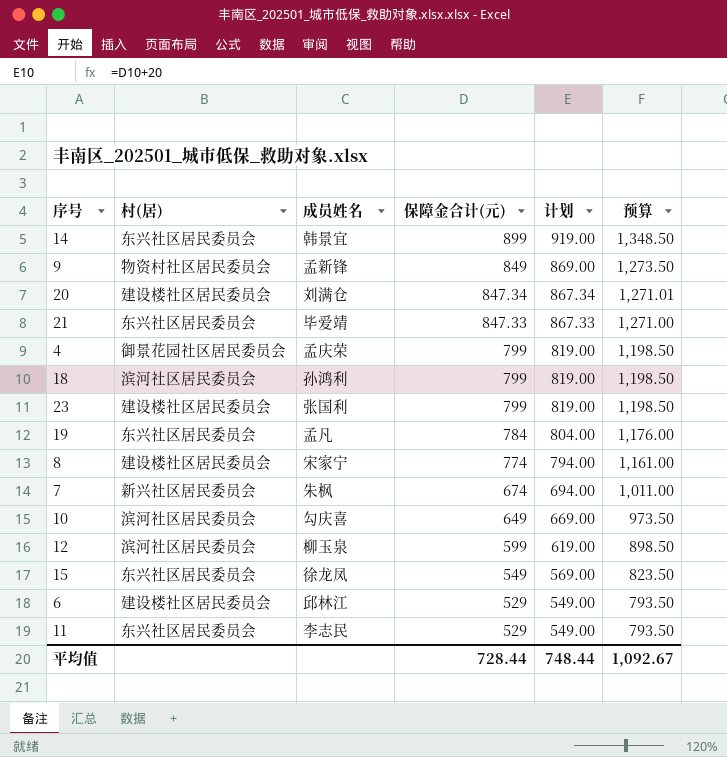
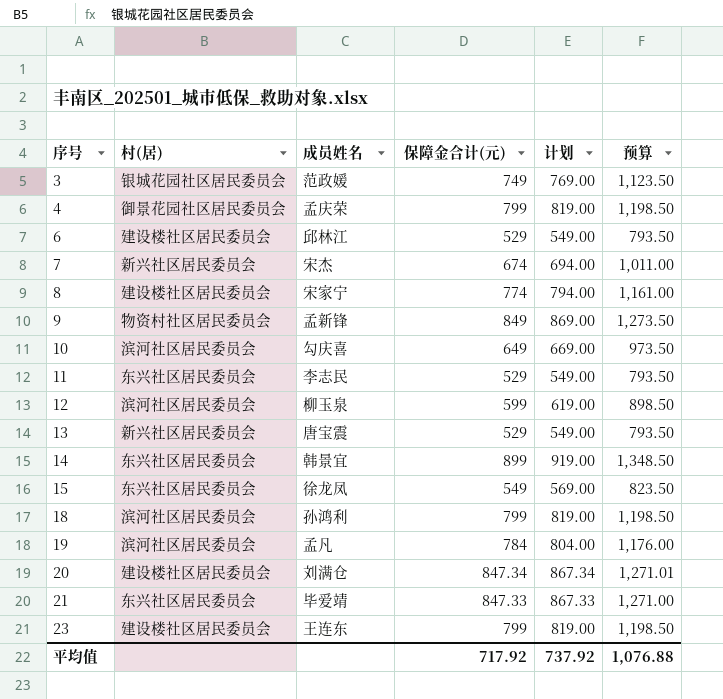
row order: 保障金合计(元) descending -> 序号 ascending
row 3: none -> 银城花园社区居民委员会 | 范政媛 | 749 | 769.00 | 1,123.50
7 | 成员姓名: 朱枫 -> 宋杰
row 13: none -> 新兴社区居民委员会 | 唐宝震 | 529 | 549.00 | 793.50
19 | 村(居): 东兴社区居民委员会 -> 滨河社区居民委员会
23 | 成员姓名: 张国利 -> 王连东
平均值 | 保障金合计(元): 728.44 -> 717.92
平均值 | 计划: 748.44 -> 737.92
平均值 | 预算: 1,092.67 -> 1,076.88

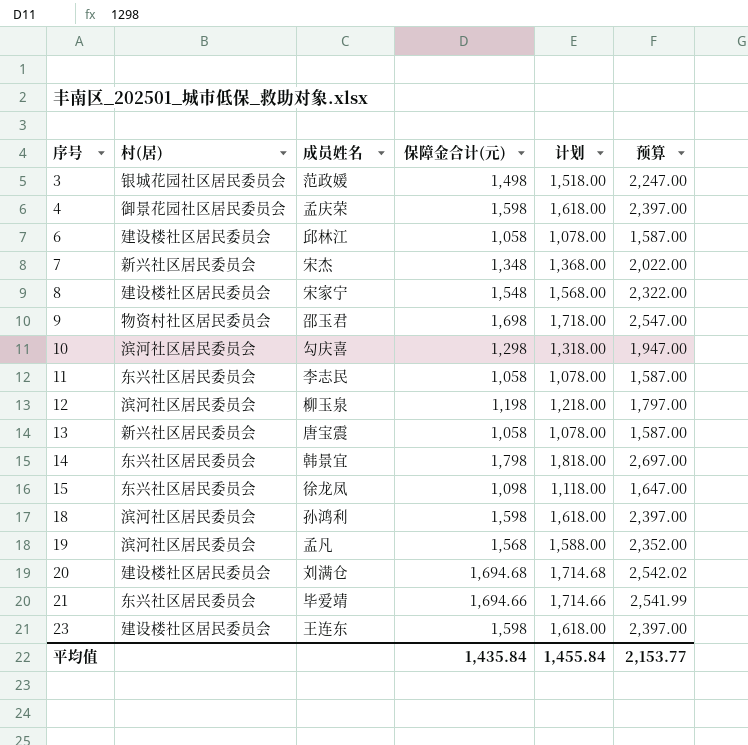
3 | 保障金合计(元): 749 -> 1,498
3 | 计划: 769.00 -> 1,518.00
3 | 预算: 1,123.50 -> 2,247.00
4 | 保障金合计(元): 799 -> 1,598
4 | 计划: 819.00 -> 1,618.00
4 | 预算: 1,198.50 -> 2,397.00
6 | 保障金合计(元): 529 -> 1,058
6 | 计划: 549.00 -> 1,078.00
6 | 预算: 793.50 -> 1,587.00
7 | 保障金合计(元): 674 -> 1,348
7 | 计划: 694.00 -> 1,368.00
7 | 预算: 1,011.00 -> 2,022.00
8 | 保障金合计(元): 774 -> 1,548
8 | 计划: 794.00 -> 1,568.00
8 | 预算: 1,161.00 -> 2,322.00
9 | 成员姓名: 孟新锋 -> 邵玉君
9 | 保障金合计(元): 849 -> 1,698
9 | 计划: 869.00 -> 1,718.00
9 | 预算: 1,273.50 -> 2,547.00
10 | 保障金合计(元): 649 -> 1,298
10 | 计划: 669.00 -> 1,318.00
10 | 预算: 973.50 -> 1,947.00
11 | 保障金合计(元): 529 -> 1,058
11 | 计划: 549.00 -> 1,078.00
11 | 预算: 793.50 -> 1,587.00
12 | 保障金合计(元): 599 -> 1,198
12 | 计划: 619.00 -> 1,218.00
12 | 预算: 898.50 -> 1,797.00
13 | 保障金合计(元): 529 -> 1,058
13 | 计划: 549.00 -> 1,078.00
13 | 预算: 793.50 -> 1,587.00
14 | 保障金合计(元): 899 -> 1,798
14 | 计划: 919.00 -> 1,818.00
14 | 预算: 1,348.50 -> 2,697.00
15 | 保障金合计(元): 549 -> 1,098
15 | 计划: 569.00 -> 1,118.00
15 | 预算: 823.50 -> 1,647.00
18 | 保障金合计(元): 799 -> 1,598
18 | 计划: 819.00 -> 1,618.00
18 | 预算: 1,198.50 -> 2,397.00
19 | 保障金合计(元): 784 -> 1,568
19 | 计划: 804.00 -> 1,588.00
19 | 预算: 1,176.00 -> 2,352.00
20 | 保障金合计(元): 847.34 -> 1,694.68
20 | 计划: 867.34 -> 1,714.68
20 | 预算: 1,271.01 -> 2,542.02
21 | 保障金合计(元): 847.33 -> 1,694.66
21 | 计划: 867.33 -> 1,714.66
21 | 预算: 1,271.00 -> 2,541.99
23 | 保障金合计(元): 799 -> 1,598
23 | 计划: 819.00 -> 1,618.00
23 | 预算: 1,198.50 -> 2,397.00
平均值 | 保障金合计(元): 717.92 -> 1,435.84
平均值 | 计划: 737.92 -> 1,455.84
平均值 | 预算: 1,076.88 -> 2,153.77

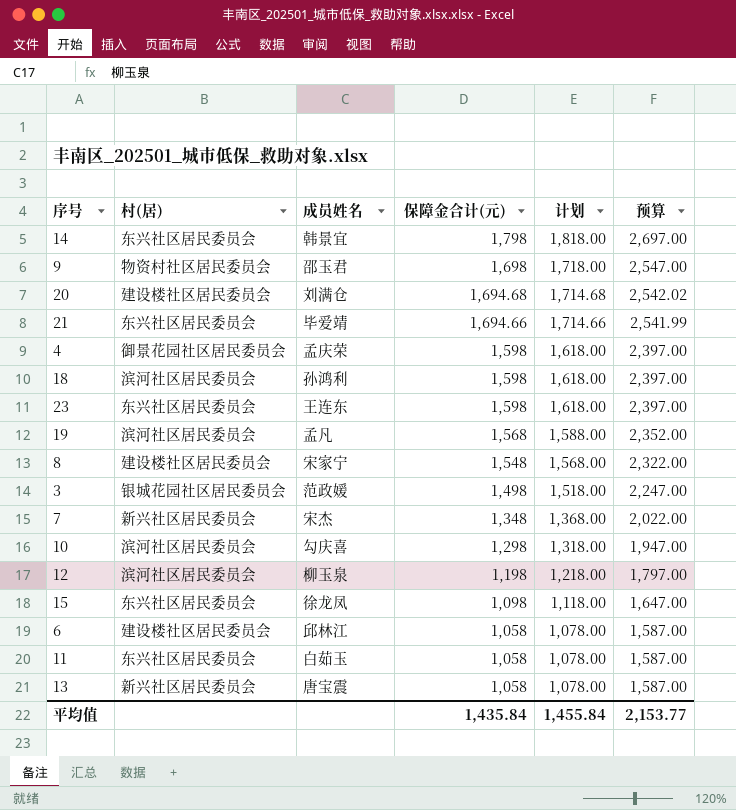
row order: 序号 ascending -> 保障金合计(元) descending
23 | 村(居): 建设楼社区居民委员会 -> 东兴社区居民委员会
11 | 成员姓名: 李志民 -> 白茹玉

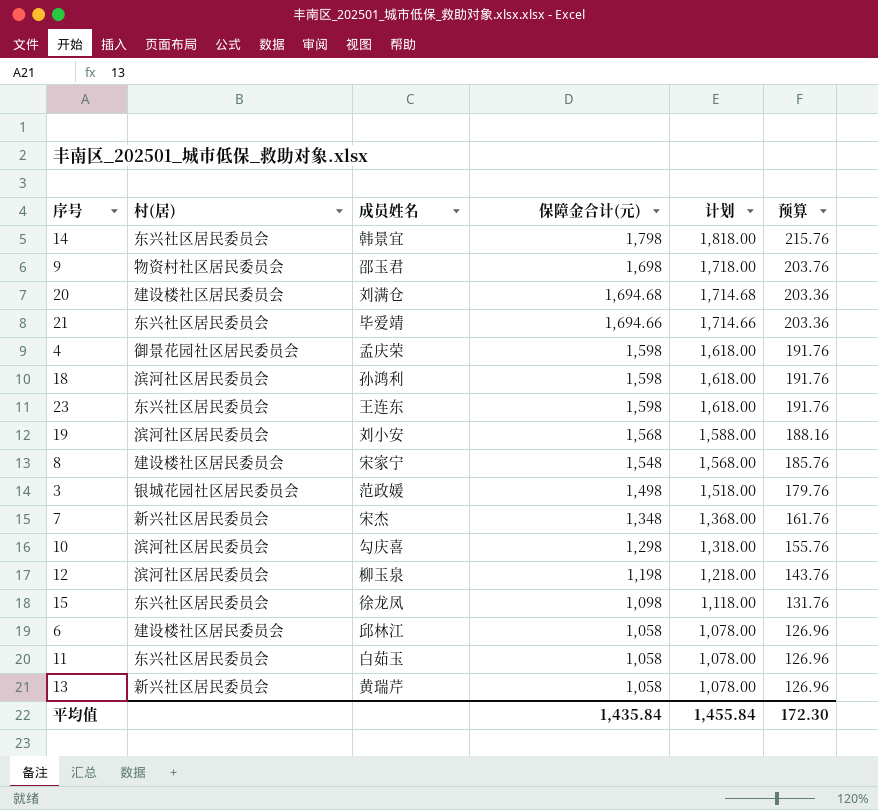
column 预算 | formula: [保障金合计(元)] * 1.5 -> [保障金合计(元)] * 0.12
19 | 成员姓名: 孟凡 -> 刘小安
13 | 成员姓名: 唐宝震 -> 黄瑞芹
平均值 | 预算: 2,153.77 -> 172.30

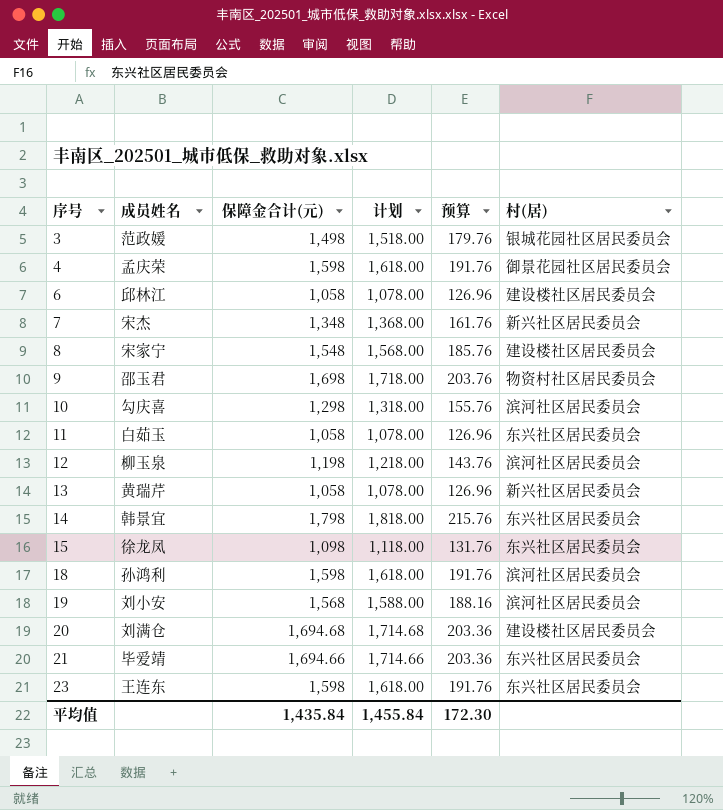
row order: 保障金合计(元) descending -> 序号 ascending
column 村(居) | position: 2 -> 6

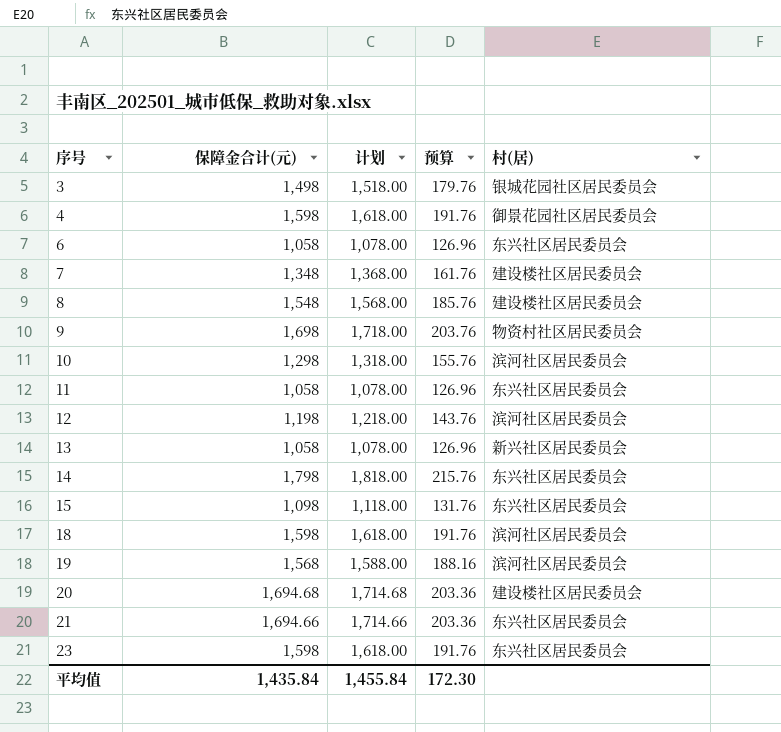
column 成员姓名 | position: 2 -> none
6 | 村(居): 建设楼社区居民委员会 -> 东兴社区居民委员会
7 | 村(居): 新兴社区居民委员会 -> 建设楼社区居民委员会

